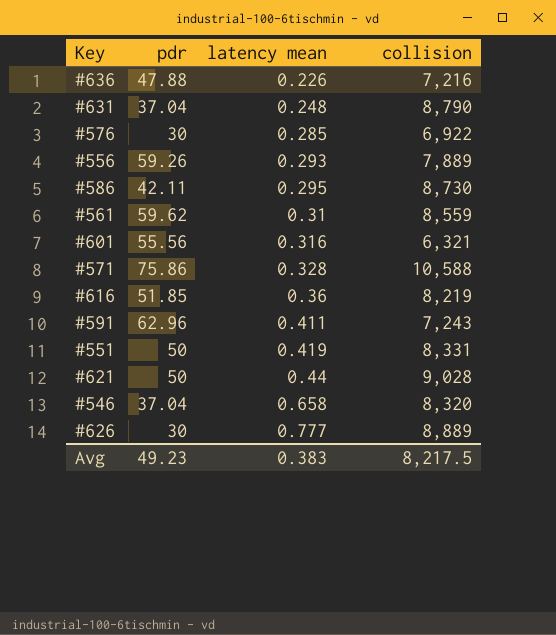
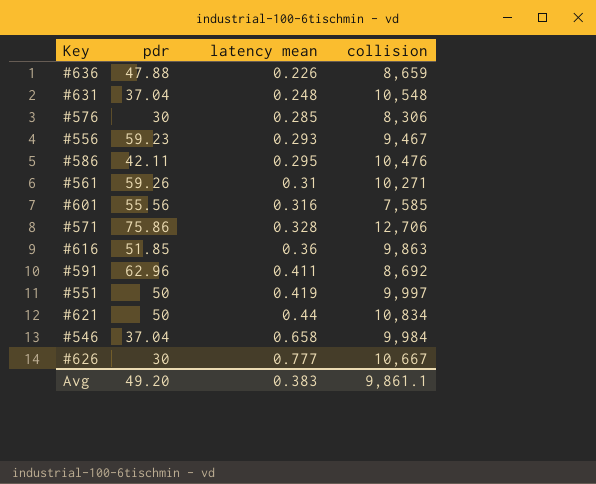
#636 | collision: 7,216 -> 8,659
#631 | collision: 8,790 -> 10,548
#576 | collision: 6,922 -> 8,306
#556 | pdr: 59.26 -> 59.23
#556 | collision: 7,889 -> 9,467
#586 | collision: 8,730 -> 10,476
#561 | pdr: 59.62 -> 59.26
#561 | collision: 8,559 -> 10,271
#601 | collision: 6,321 -> 7,585
#571 | collision: 10,588 -> 12,706
#616 | collision: 8,219 -> 9,863
#591 | collision: 7,243 -> 8,692
#551 | collision: 8,331 -> 9,997
#621 | collision: 9,028 -> 10,834
#546 | collision: 8,320 -> 9,984
#626 | collision: 8,889 -> 10,667
Avg | pdr: 49.23 -> 49.20
Avg | collision: 8,217.5 -> 9,861.1

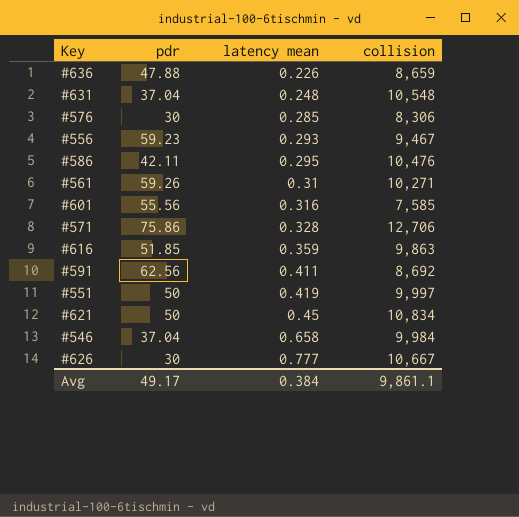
#616 | latency mean: 0.36 -> 0.359
#591 | pdr: 62.96 -> 62.56
#621 | latency mean: 0.44 -> 0.45
Avg | pdr: 49.20 -> 49.17
Avg | latency mean: 0.383 -> 0.384

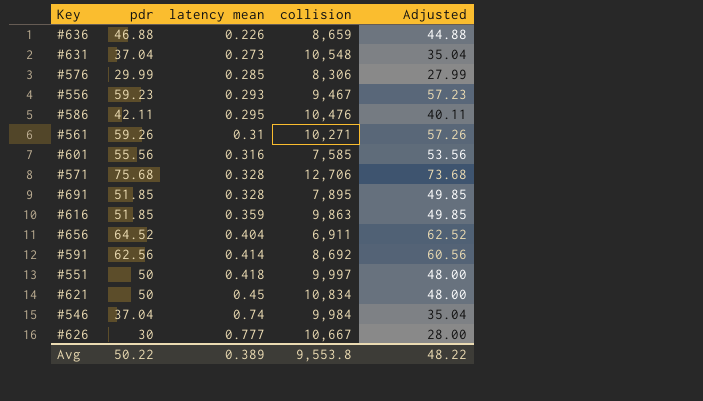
column Adjusted | formula: none -> [pdr] - 2
#636 | pdr: 47.88 -> 46.88
#631 | latency mean: 0.248 -> 0.273
#576 | pdr: 30 -> 29.99
#571 | pdr: 75.86 -> 75.68
row #691: none -> 51.85 | 0.328 | 7,895 | 49.85
row #656: none -> 64.52 | 0.404 | 6,911 | 62.52
#591 | latency mean: 0.411 -> 0.414
#551 | latency mean: 0.419 -> 0.418
#546 | latency mean: 0.658 -> 0.74
Avg | pdr: 49.17 -> 50.22
Avg | latency mean: 0.384 -> 0.389
Avg | collision: 9,861.1 -> 9,553.8

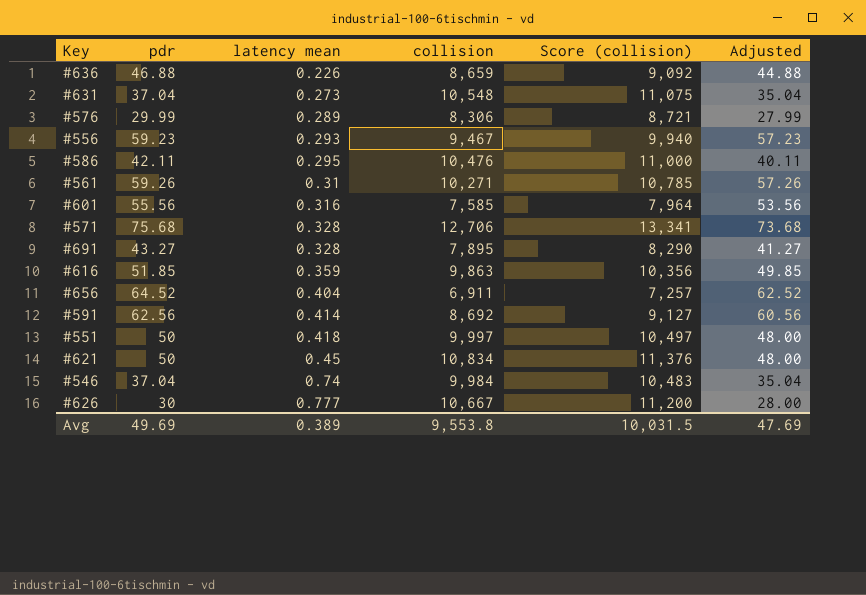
column Score (collision) | formula: none -> [collision] * 1.05
#576 | latency mean: 0.285 -> 0.289
#691 | pdr: 51.85 -> 43.27
#691 | Adjusted: 49.85 -> 41.27
Avg | pdr: 50.22 -> 49.69
Avg | Adjusted: 48.22 -> 47.69

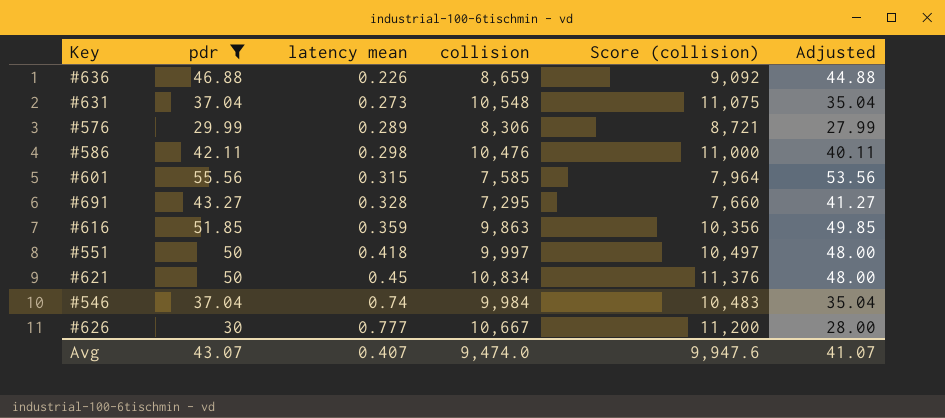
filter: none -> pdr <= 55.56
#586 | latency mean: 0.295 -> 0.298
#601 | latency mean: 0.316 -> 0.315
#691 | collision: 7,895 -> 7,295
#691 | Score (collision): 8,290 -> 7,660
Avg | pdr: 49.69 -> 43.07
Avg | latency mean: 0.389 -> 0.407
Avg | collision: 9,553.8 -> 9,474.0
Avg | Score (collision): 10,031.5 -> 9,947.6
Avg | Adjusted: 47.69 -> 41.07

